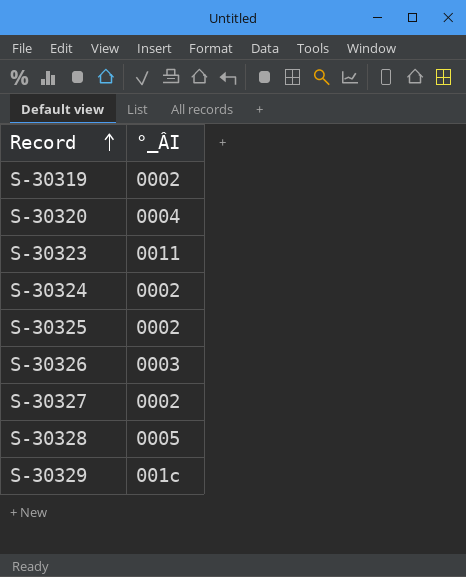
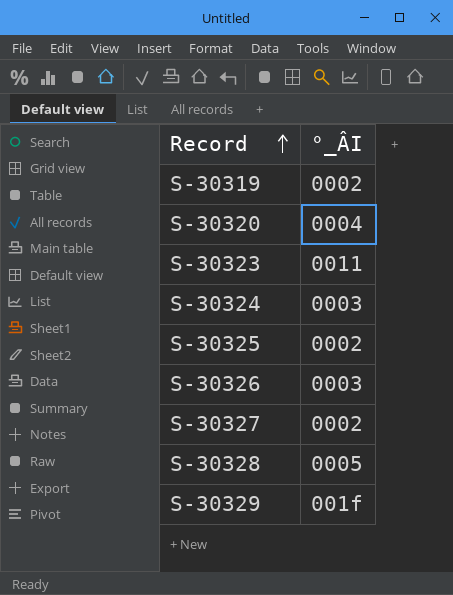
S-30324 | °_ÂI: 0002 -> 0003
S-30329 | °_ÂI: 001c -> 001f

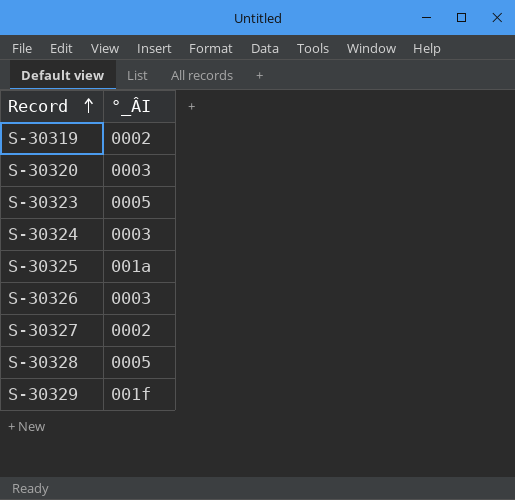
S-30320 | °_ÂI: 0004 -> 0003
S-30323 | °_ÂI: 0011 -> 0005
S-30325 | °_ÂI: 0002 -> 001a

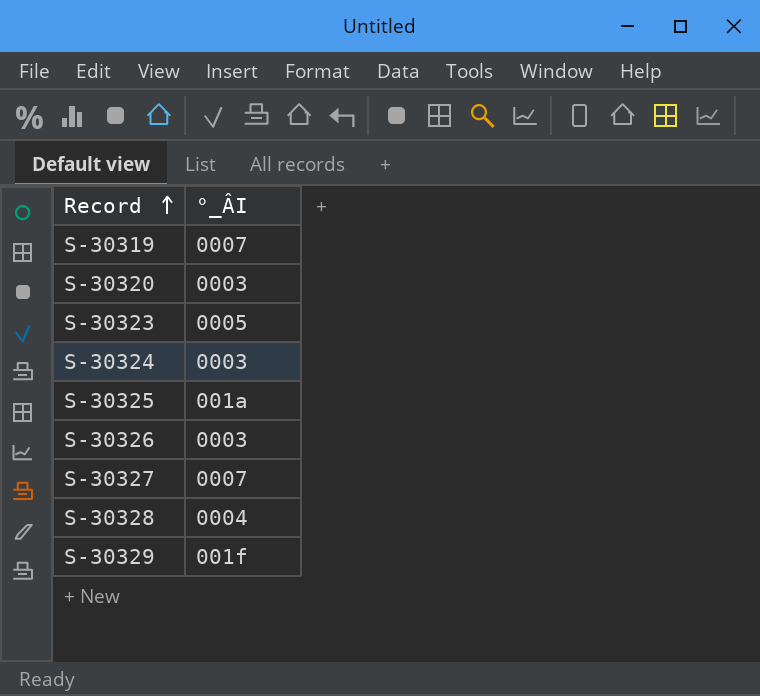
S-30319 | °_ÂI: 0002 -> 0007
S-30327 | °_ÂI: 0002 -> 0007
S-30328 | °_ÂI: 0005 -> 0004

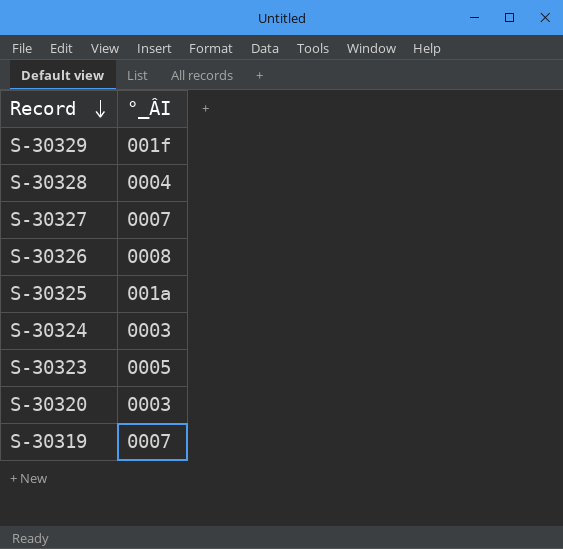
row order: Record ascending -> Record descending
S-30326 | °_ÂI: 0003 -> 0008

